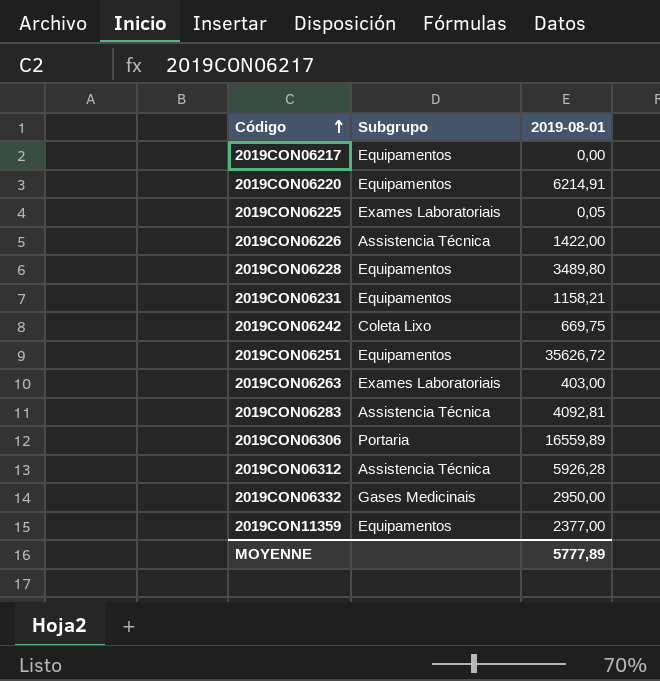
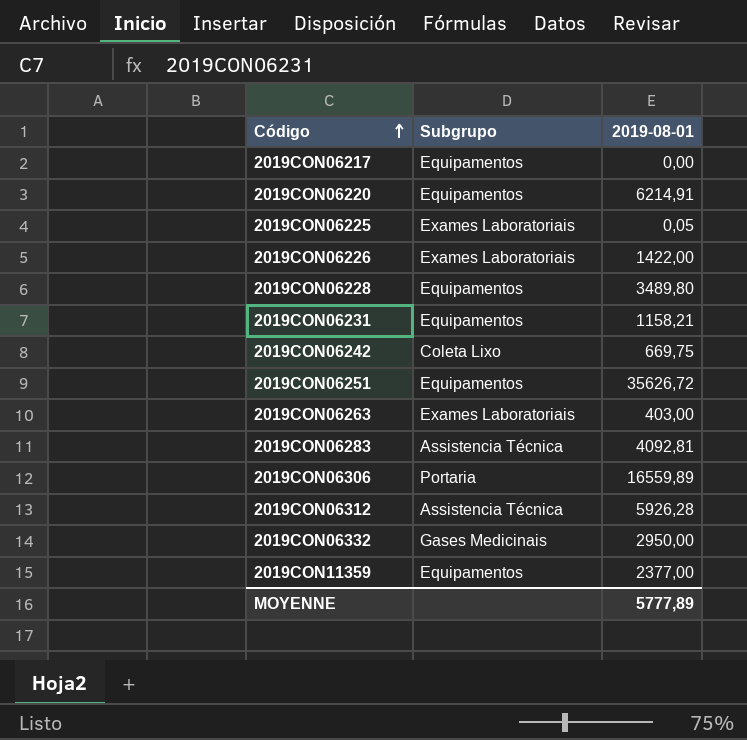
2019CON06226 | Subgrupo: Assistencia Técnica -> Exames Laboratoriais

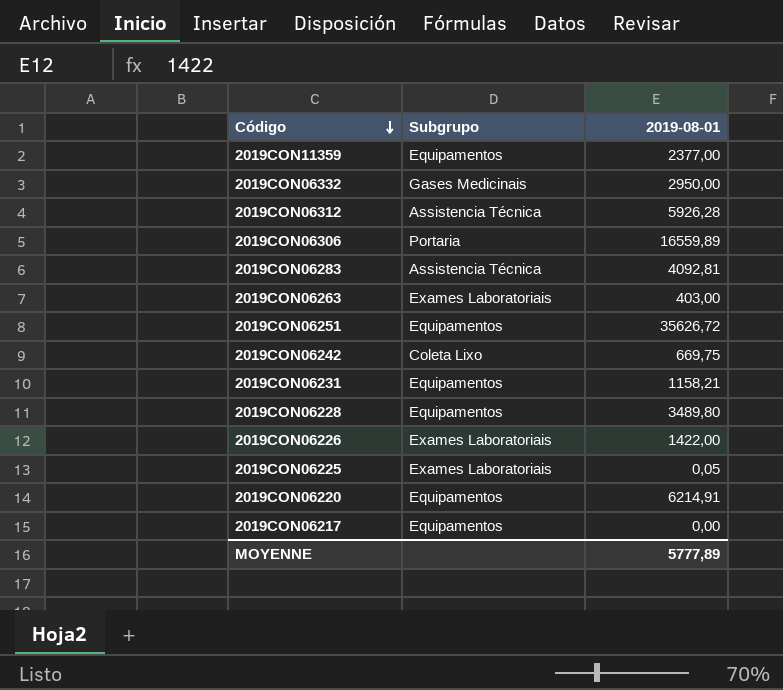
row order: Código ascending -> Código descending

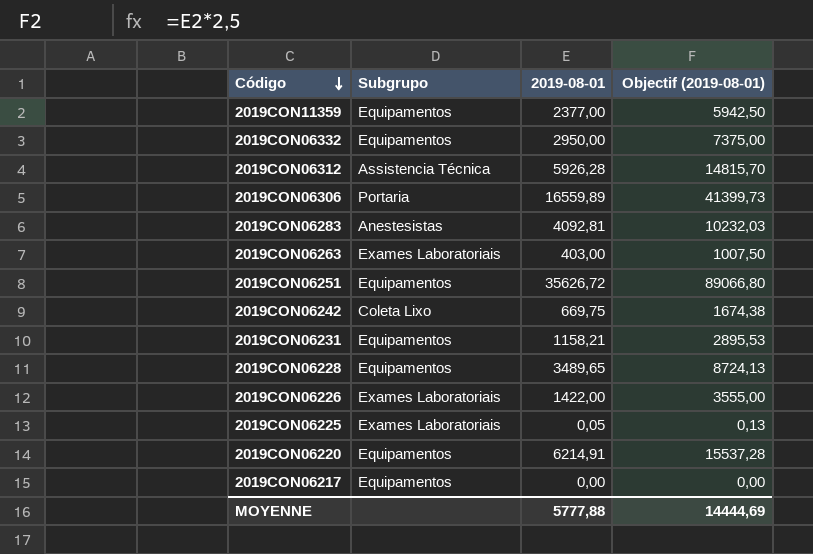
column Objectif (2019-08-01) | formula: none -> [2019-08-01] * 2,5
2019CON06332 | Subgrupo: Gases Medicinais -> Equipamentos
2019CON06283 | Subgrupo: Assistencia Técnica -> Anestesistas
2019CON06228 | 2019-08-01: 3489,80 -> 3489,65
MOYENNE | 2019-08-01: 5777,89 -> 5777,88

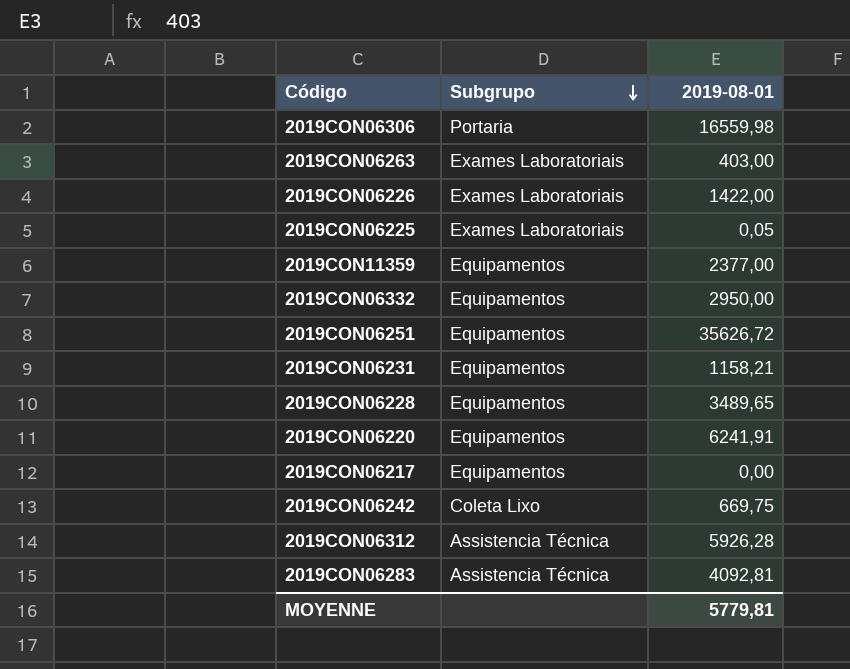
row order: Código descending -> Subgrupo descending
column Objectif (2019-08-01) | formula: [2019-08-01] * 2,5 -> none
2019CON06306 | 2019-08-01: 16559,89 -> 16559,98
2019CON06220 | 2019-08-01: 6214,91 -> 6241,91
2019CON06283 | Subgrupo: Anestesistas -> Assistencia Técnica
MOYENNE | 2019-08-01: 5777,88 -> 5779,81

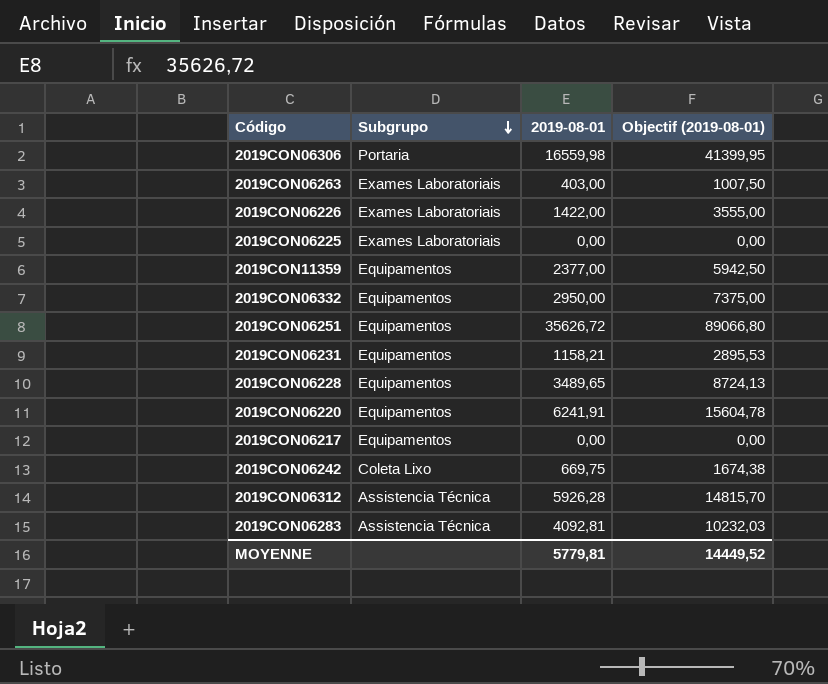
column Objectif (2019-08-01) | formula: none -> [2019-08-01] * 2,5
2019CON06225 | 2019-08-01: 0,05 -> 0,00

